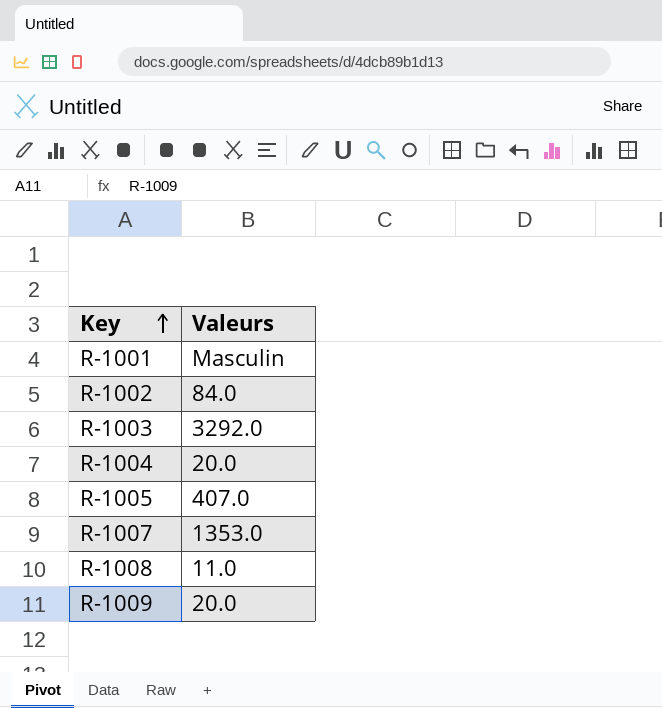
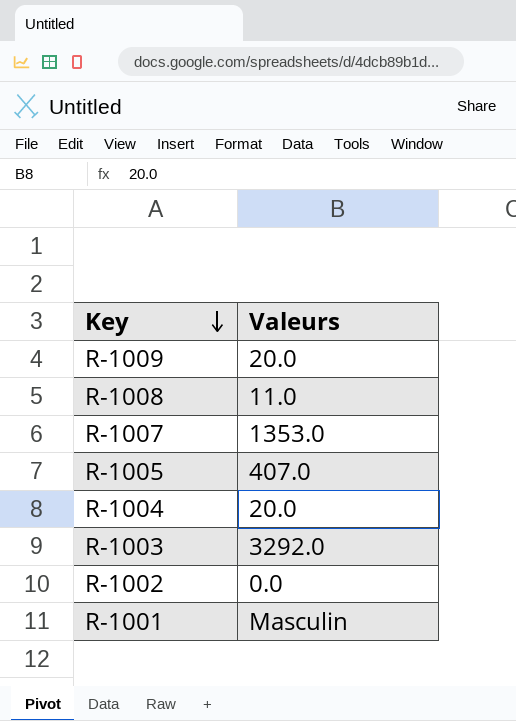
row order: Key ascending -> Key descending
R-1002 | Valeurs: 84.0 -> 0.0

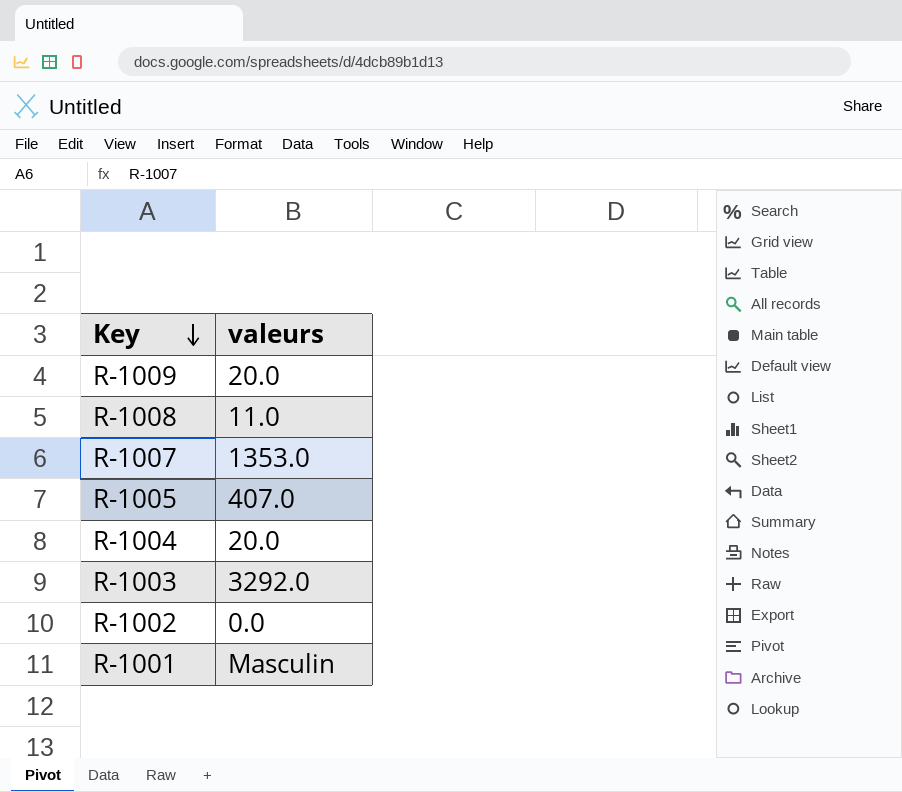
column name: Valeurs -> valeurs

